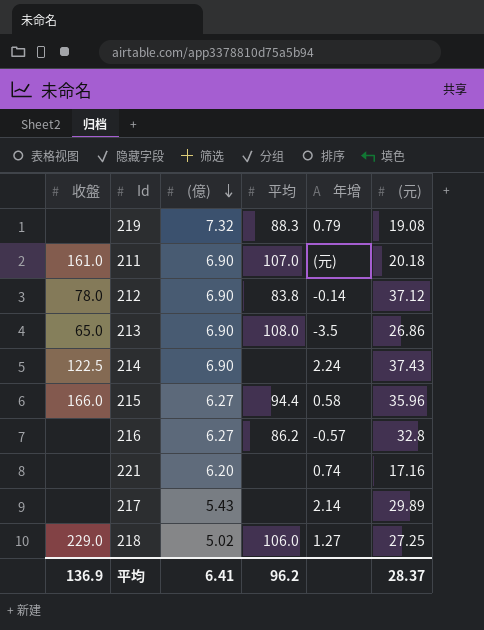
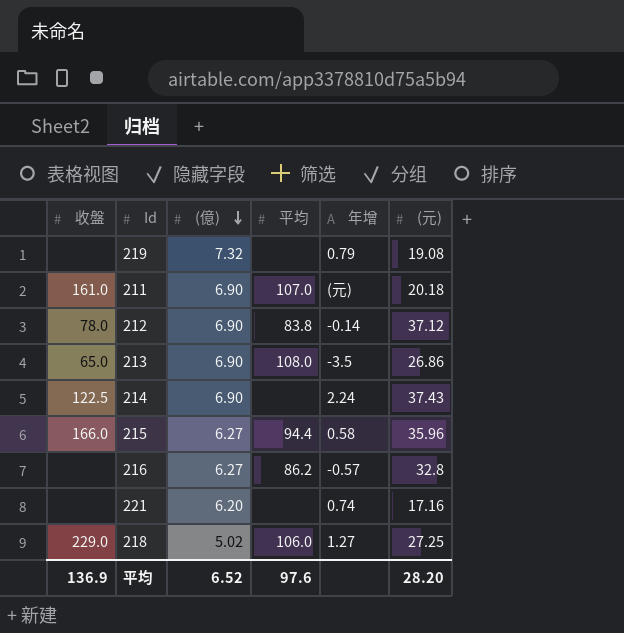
row 217: none | 5.43 | none | 2.14 | 29.89 -> none
219 | 平均: 88.3 -> none
平均 | (億): 6.41 -> 6.52
平均 | 平均: 96.2 -> 97.6
平均 | (元): 28.37 -> 28.20

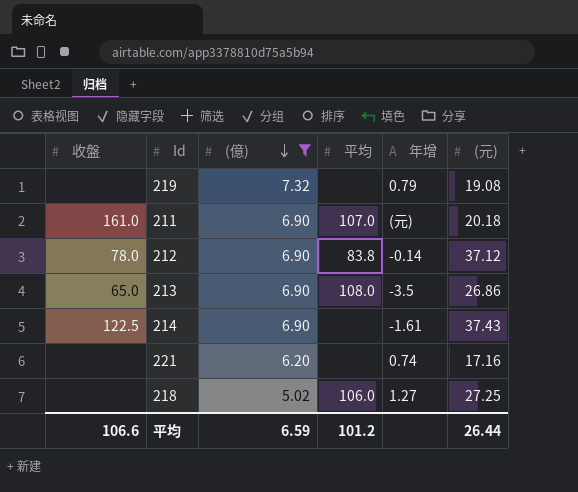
filter: none -> (億) != 6.27
214 | 年增: 2.24 -> -1.61
218 | 收盤: 229.0 -> none
平均 | 收盤: 136.9 -> 106.6
平均 | (億): 6.52 -> 6.59
平均 | 平均: 97.6 -> 101.2
平均 | (元): 28.20 -> 26.44

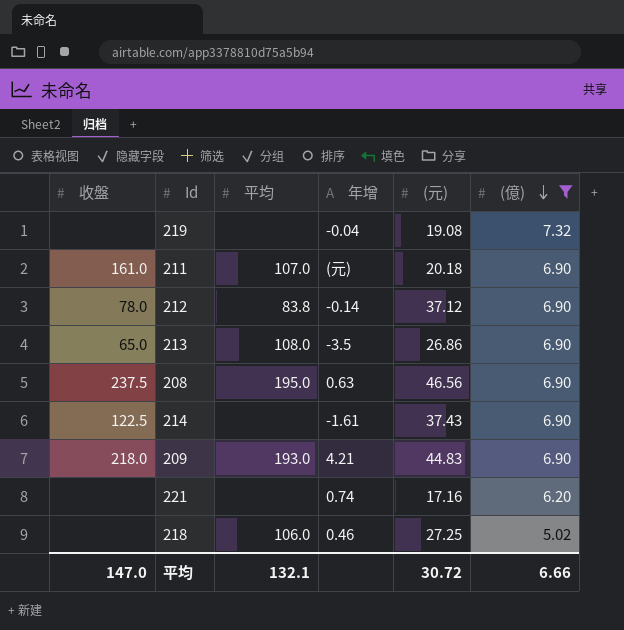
column (億) | position: 3 -> 6
219 | 年增: 0.79 -> -0.04
row 208: none -> 237.5 | 195.0 | 0.63 | 46.56 | 6.90
row 209: none -> 218.0 | 193.0 | 4.21 | 44.83 | 6.90
218 | 年增: 1.27 -> 0.46
平均 | 收盤: 106.6 -> 147.0
平均 | 平均: 101.2 -> 132.1
平均 | (元): 26.44 -> 30.72
平均 | (億): 6.59 -> 6.66

